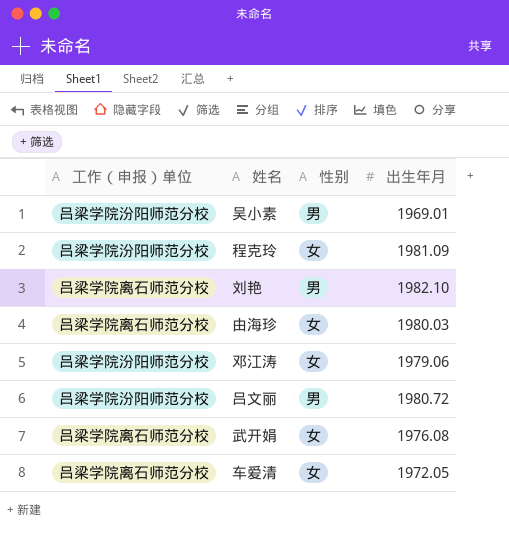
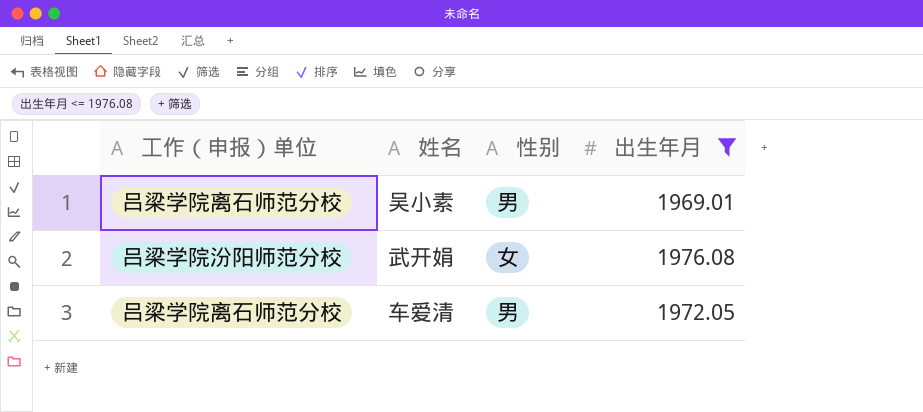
filter: none -> 出生年月 <= 1976.08
吴小素 | 工作（申报）单位: 吕梁学院汾阳师范分校 -> 吕梁学院离石师范分校
武开娟 | 工作（申报）单位: 吕梁学院离石师范分校 -> 吕梁学院汾阳师范分校
车爱清 | 性别: 女 -> 男

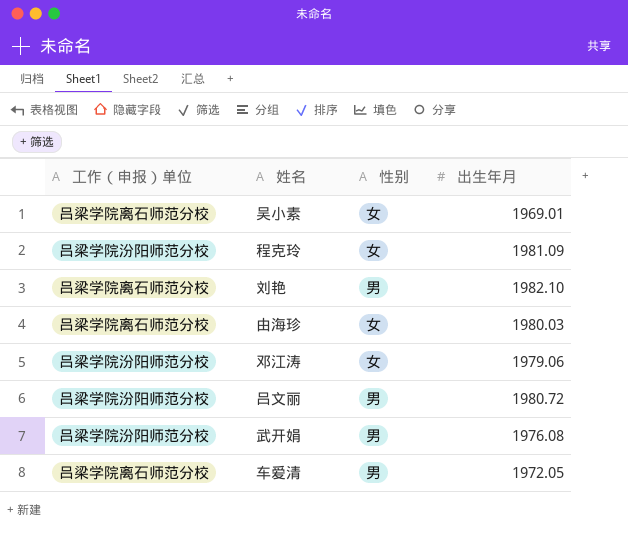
filter: 出生年月 <= 1976.08 -> none
吴小素 | 性别: 男 -> 女
武开娟 | 性别: 女 -> 男

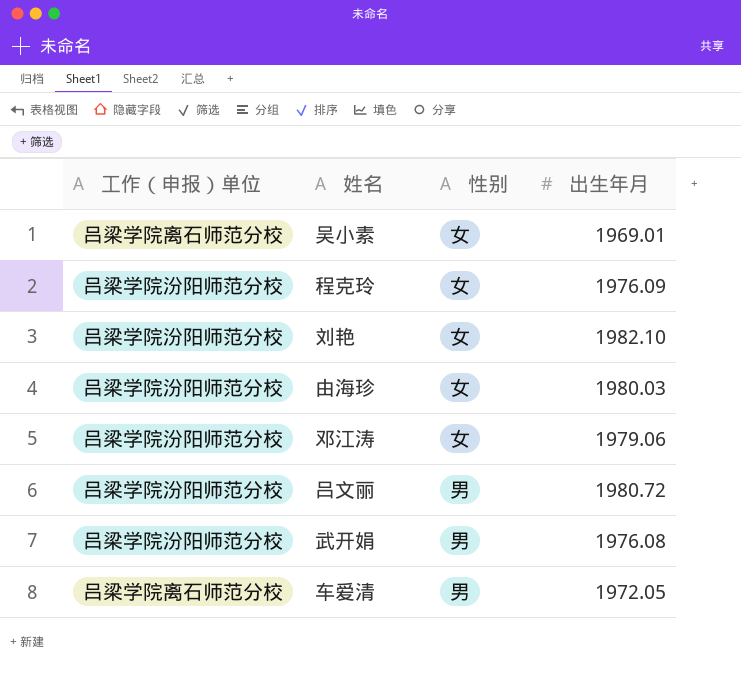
程克玲 | 出生年月: 1981.09 -> 1976.09
刘艳 | 工作（申报）单位: 吕梁学院离石师范分校 -> 吕梁学院汾阳师范分校
刘艳 | 性别: 男 -> 女
由海珍 | 工作（申报）单位: 吕梁学院离石师范分校 -> 吕梁学院汾阳师范分校

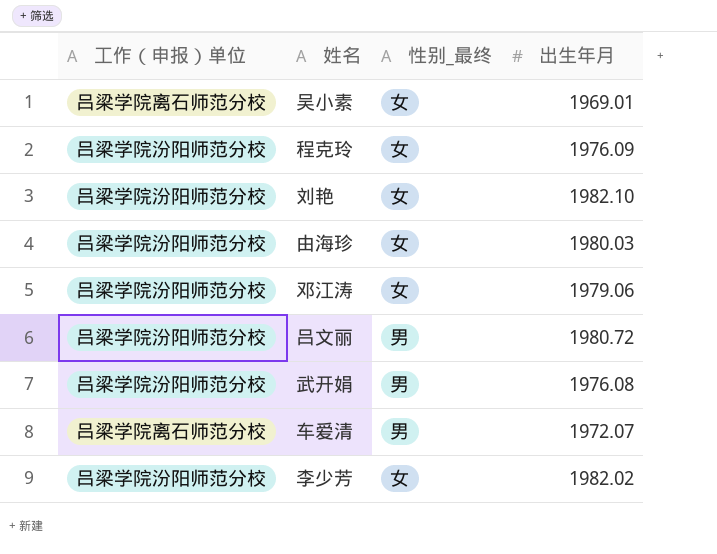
column name: 性别 -> 性别_最终
车爱清 | 出生年月: 1972.05 -> 1972.07
row 李少芳: none -> 吕梁学院汾阳师范分校 | 女 | 1982.02

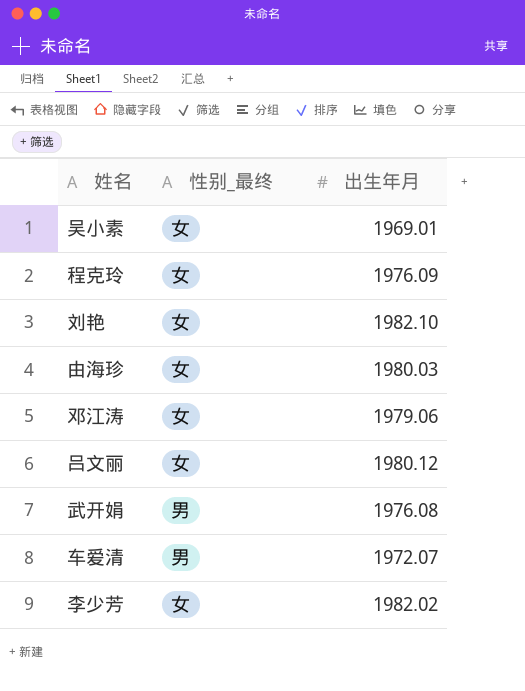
column 工作（申报）单位 | position: 1 -> none
吕文丽 | 性别_最终: 男 -> 女
吕文丽 | 出生年月: 1980.72 -> 1980.12

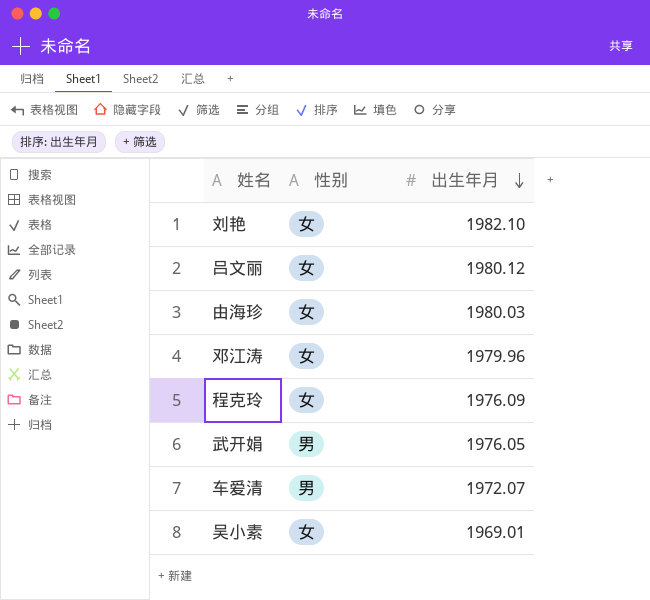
row order: none -> 出生年月 descending
column name: 性别_最终 -> 性别
row 李少芳: 女 | 1982.02 -> none
邓江涛 | 出生年月: 1979.06 -> 1979.96
武开娟 | 出生年月: 1976.08 -> 1976.05

